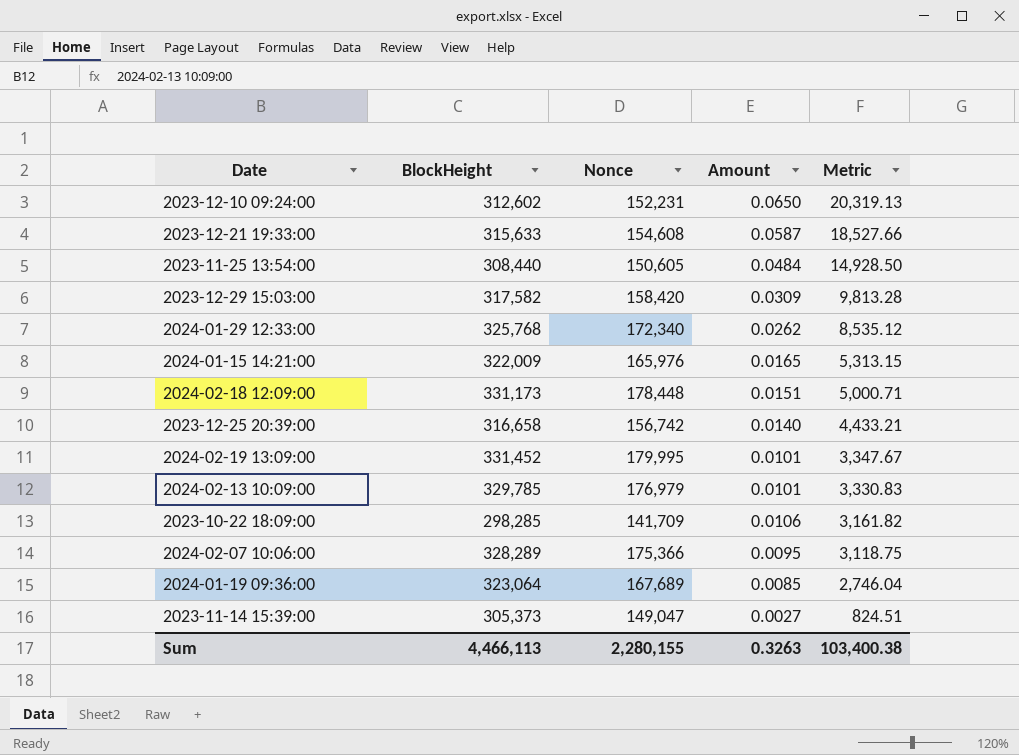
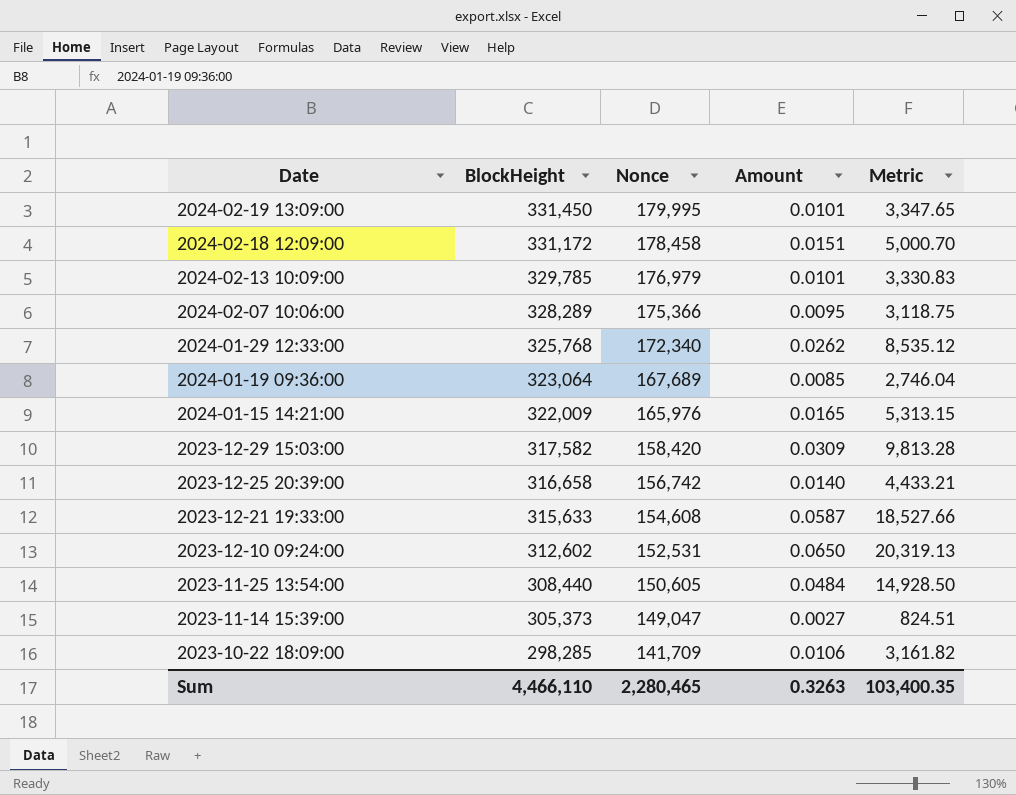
row order: Metric descending -> Date descending
2024-02-19 13:09:00 | BlockHeight: 331,452 -> 331,450
2024-02-19 13:09:00 | Metric: 3,347.67 -> 3,347.65
2024-02-18 12:09:00 | BlockHeight: 331,173 -> 331,172
2024-02-18 12:09:00 | Nonce: 178,448 -> 178,458
2024-02-18 12:09:00 | Metric: 5,000.71 -> 5,000.70
2023-12-10 09:24:00 | Nonce: 152,231 -> 152,531
Sum | BlockHeight: 4,466,113 -> 4,466,110
Sum | Nonce: 2,280,155 -> 2,280,465
Sum | Metric: 103,400.38 -> 103,400.35

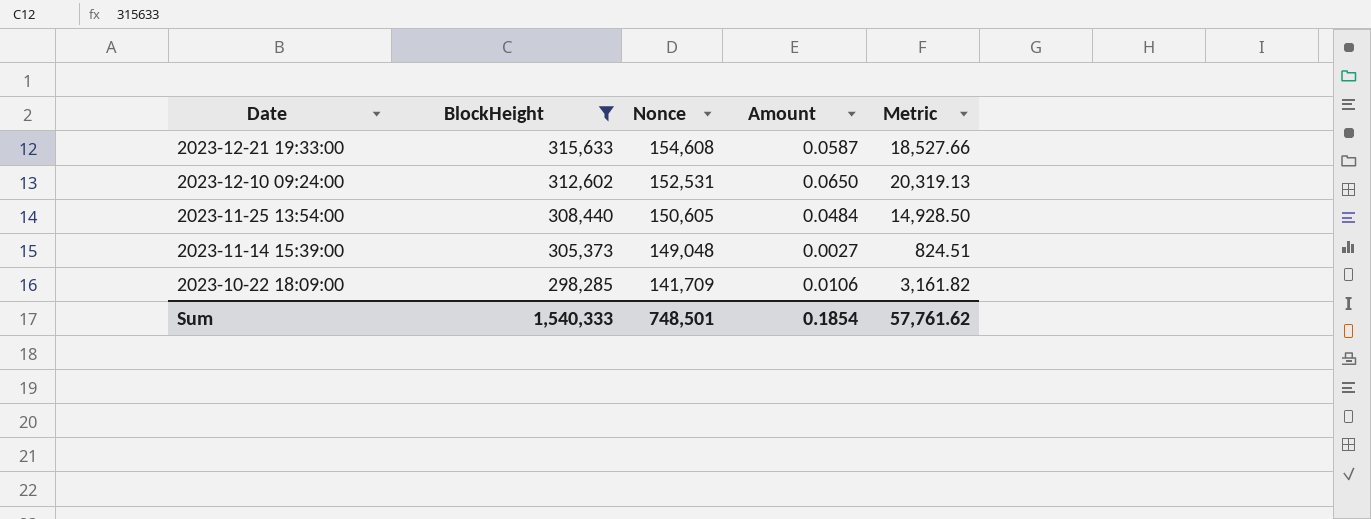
filter: none -> BlockHeight <= 315,633
2023-11-14 15:39:00 | Nonce: 149,047 -> 149,048
Sum | BlockHeight: 4,466,110 -> 1,540,333
Sum | Nonce: 2,280,465 -> 748,501
Sum | Amount: 0.3263 -> 0.1854
Sum | Metric: 103,400.35 -> 57,761.62

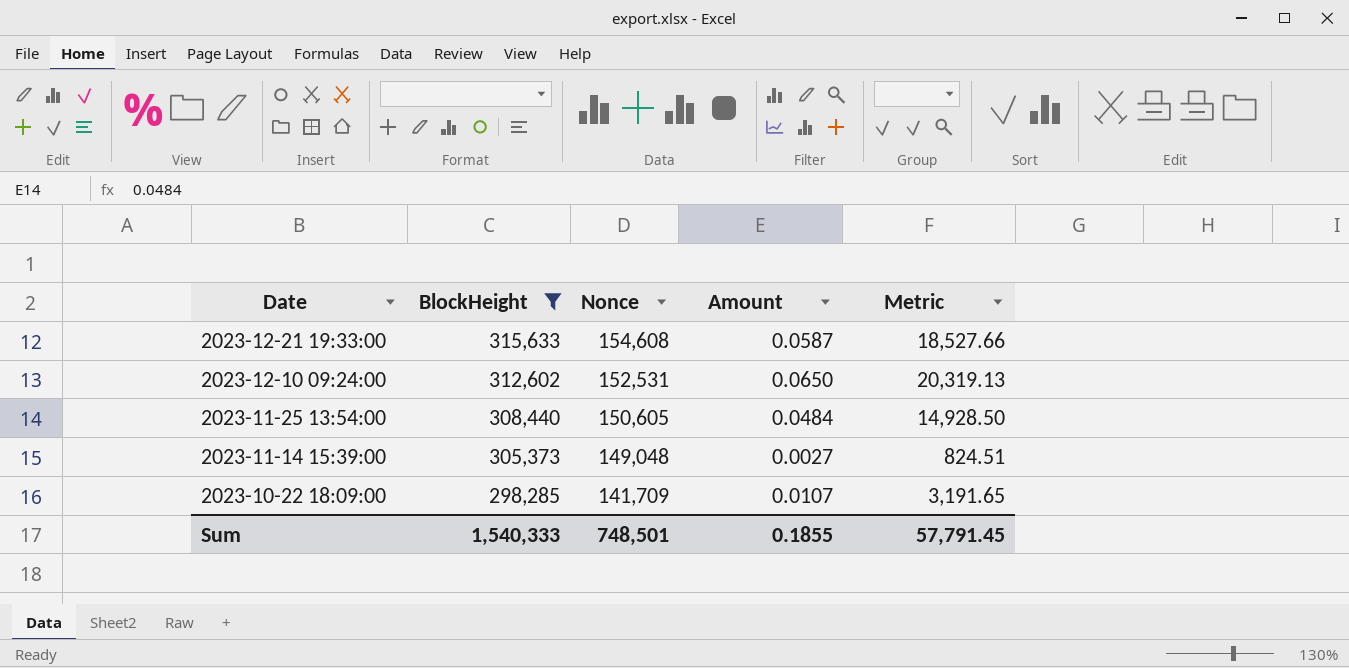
2023-10-22 18:09:00 | Amount: 0.0106 -> 0.0107
2023-10-22 18:09:00 | Metric: 3,161.82 -> 3,191.65
Sum | Amount: 0.1854 -> 0.1855
Sum | Metric: 57,761.62 -> 57,791.45

